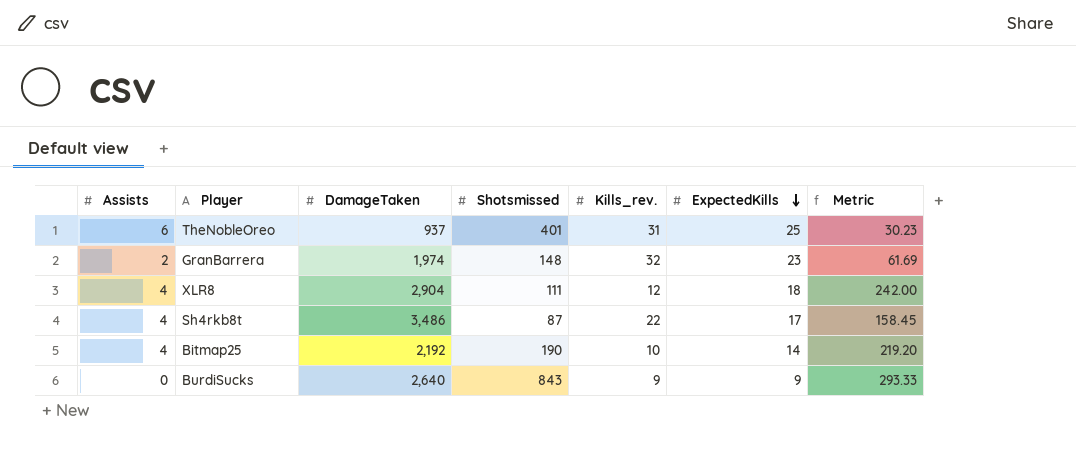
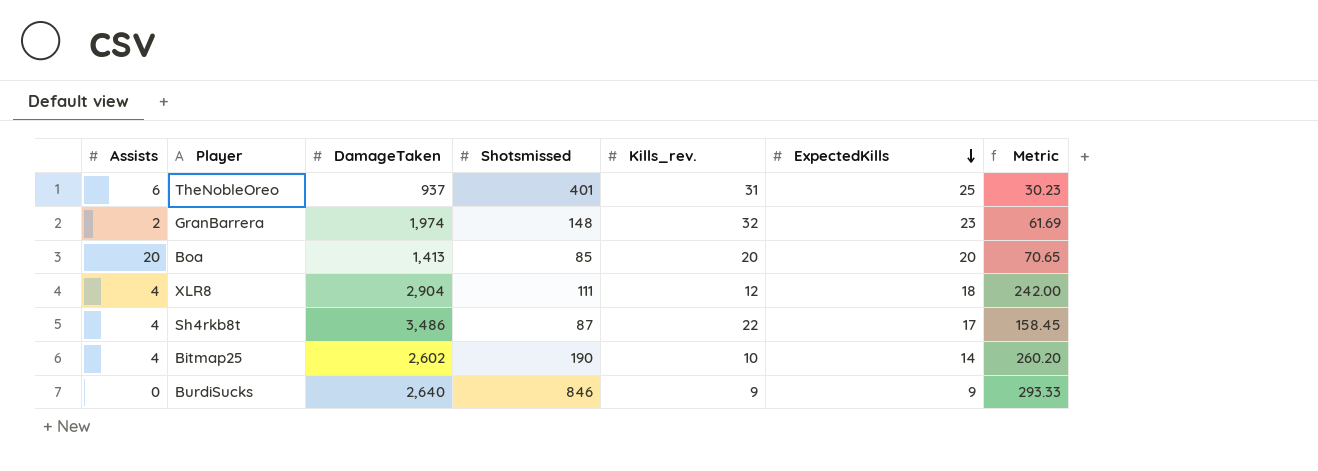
row Boa: none -> 20 | 1,413 | 85 | 20 | 20 | 70.65
Bitmap25 | DamageTaken: 2,192 -> 2,602
Bitmap25 | Metric: 219.20 -> 260.20
BurdiSucks | Shotsmissed: 843 -> 846

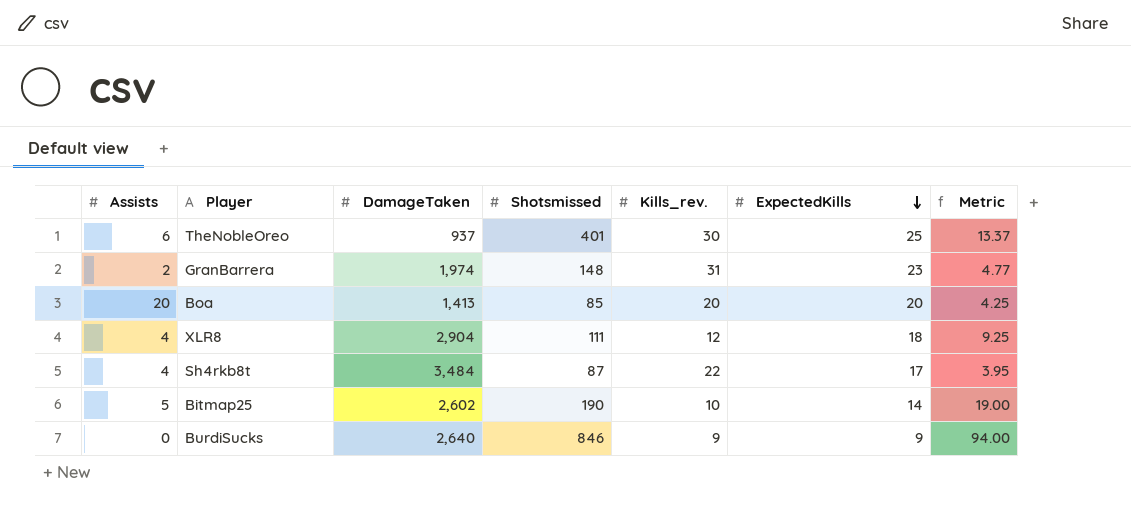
column Metric | formula: [DamageTaken] / [Kills_rev.] -> [Shotsmissed] / [Kills_rev.]
TheNobleOreo | Kills_rev.: 31 -> 30
GranBarrera | Kills_rev.: 32 -> 31
Sh4rkb8t | DamageTaken: 3,486 -> 3,484
Bitmap25 | Assists: 4 -> 5

